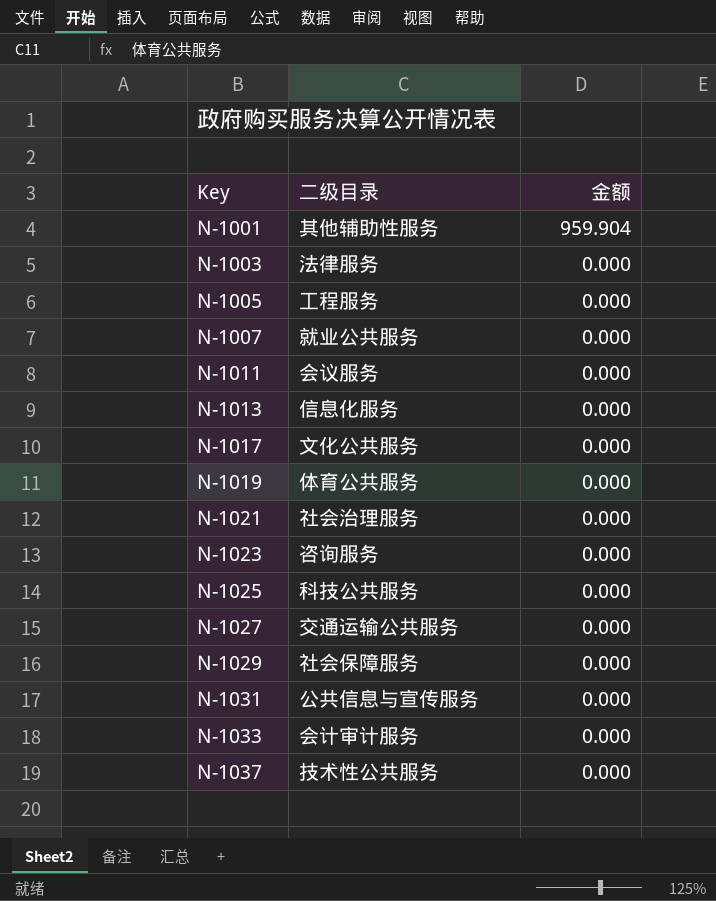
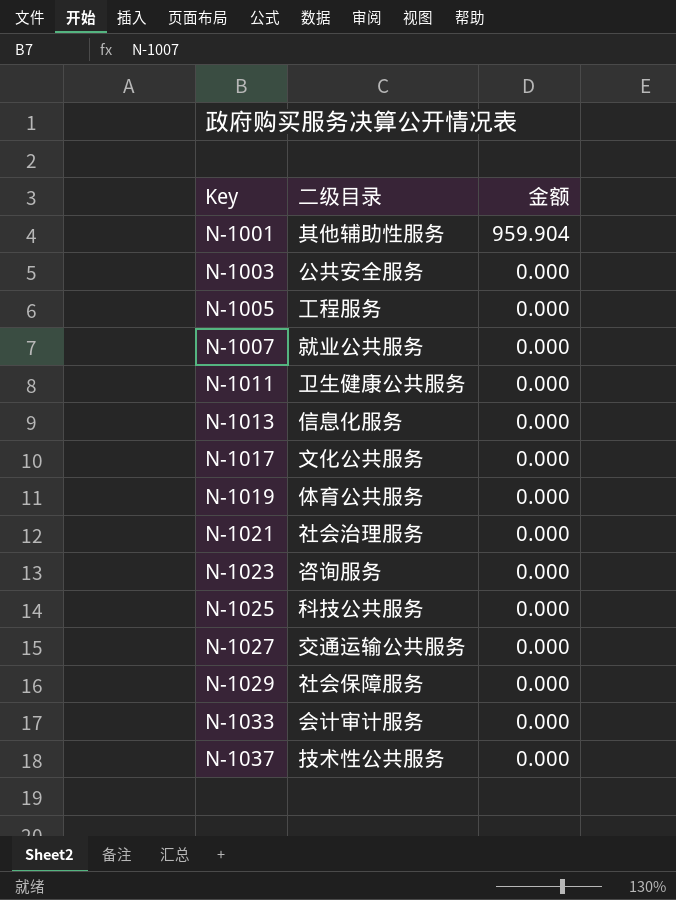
row N-1031: 公共信息与宣传服务 | 0.000 -> none
N-1003 | 二级目录: 法律服务 -> 公共安全服务
N-1011 | 二级目录: 会议服务 -> 卫生健康公共服务

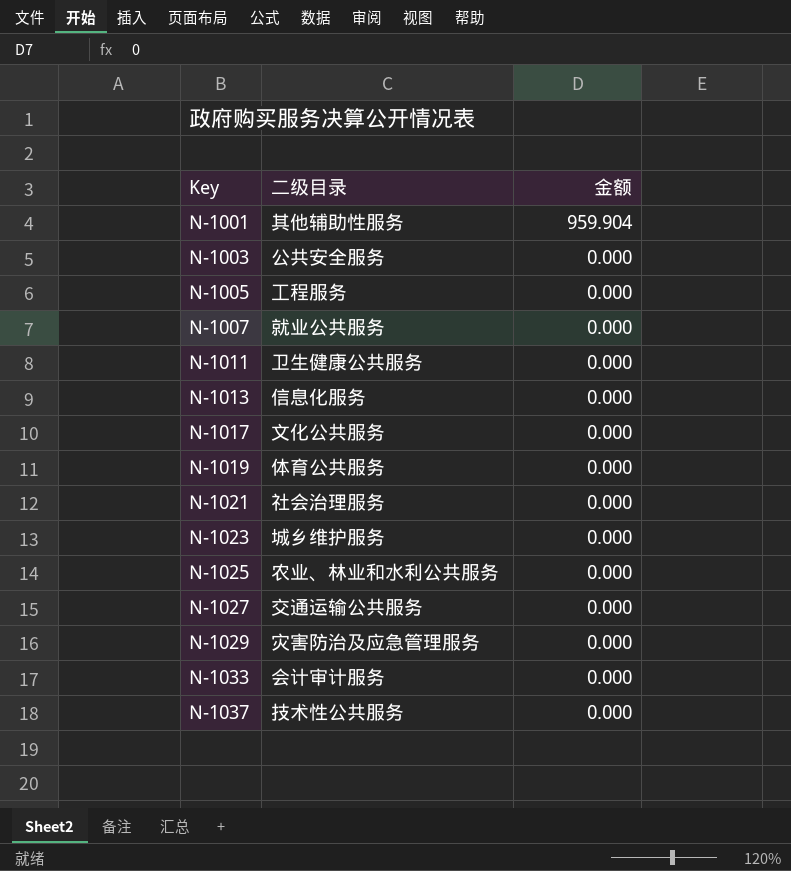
N-1023 | 二级目录: 咨询服务 -> 城乡维护服务
N-1025 | 二级目录: 科技公共服务 -> 农业、林业和水利公共服务
N-1029 | 二级目录: 社会保障服务 -> 灾害防治及应急管理服务

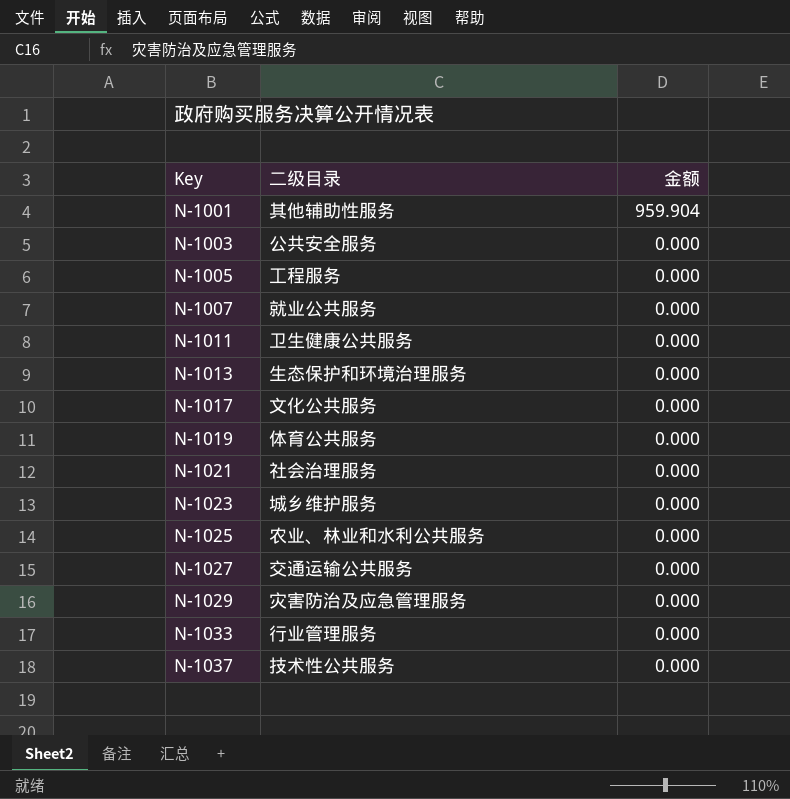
N-1013 | 二级目录: 信息化服务 -> 生态保护和环境治理服务
N-1033 | 二级目录: 会计审计服务 -> 行业管理服务

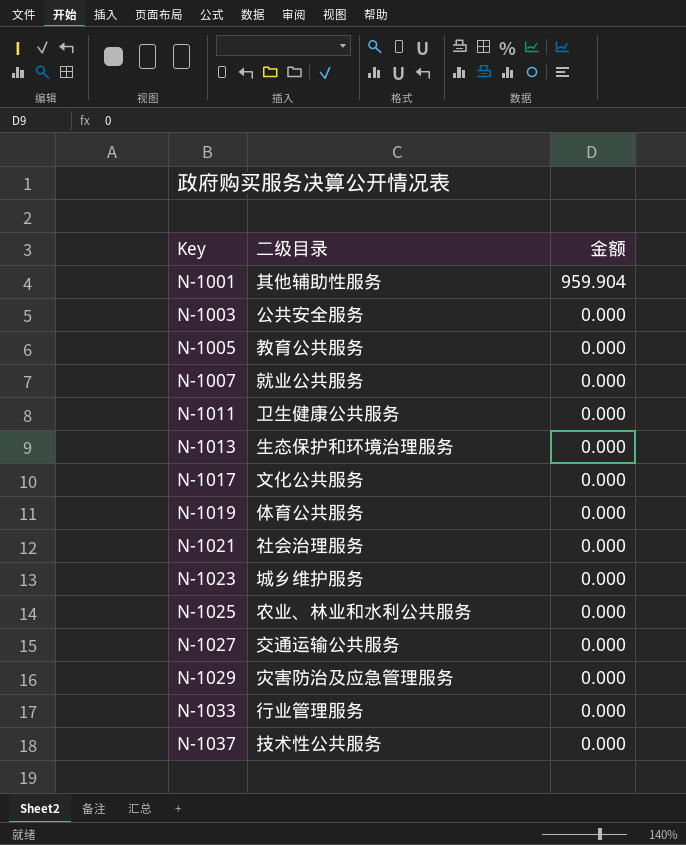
N-1005 | 二级目录: 工程服务 -> 教育公共服务

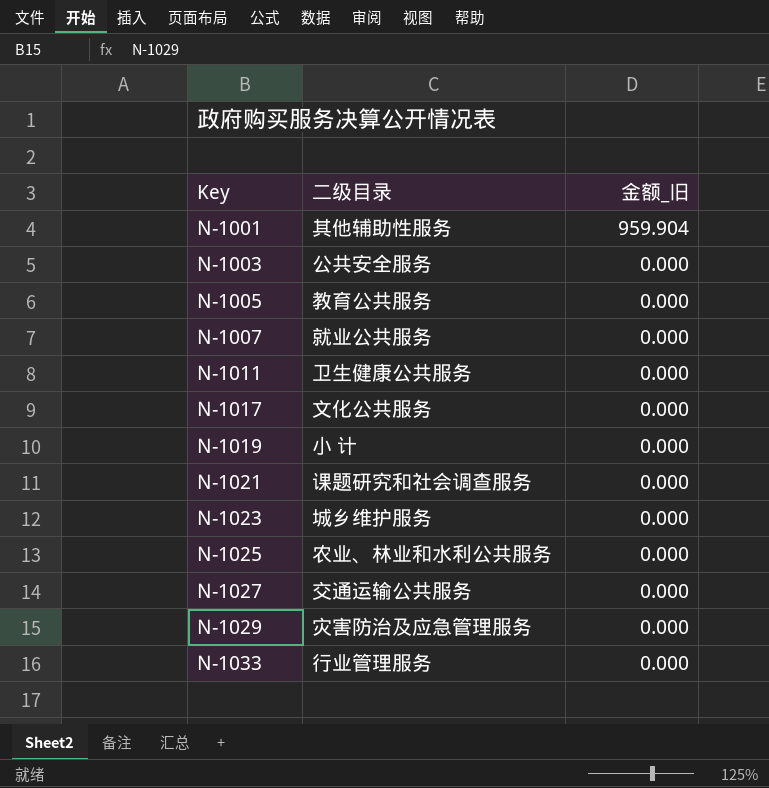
column name: 金额 -> 金额_旧
row N-1013: 生态保护和环境治理服务 | 0.000 -> none
row N-1037: 技术性公共服务 | 0.000 -> none
N-1019 | 二级目录: 体育公共服务 -> 小 计
N-1021 | 二级目录: 社会治理服务 -> 课题研究和社会调查服务

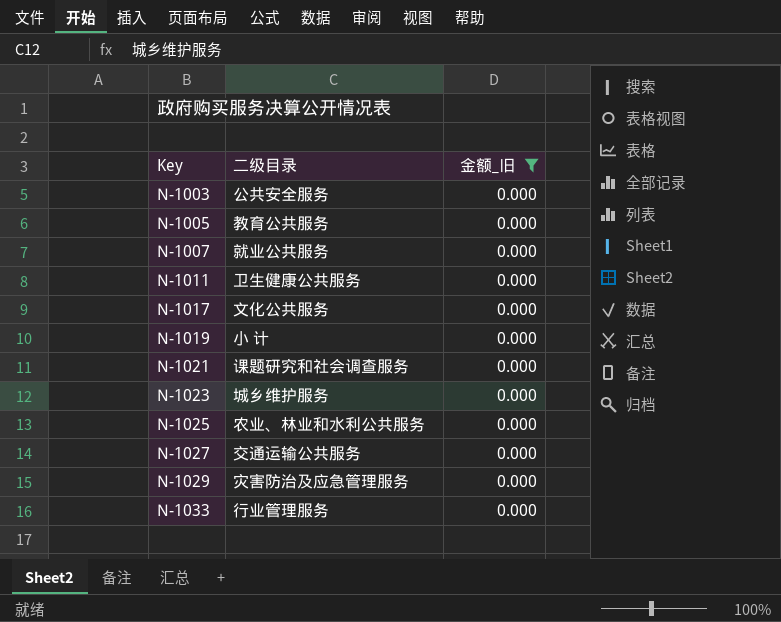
filter: none -> 金额_旧 = 0.000

